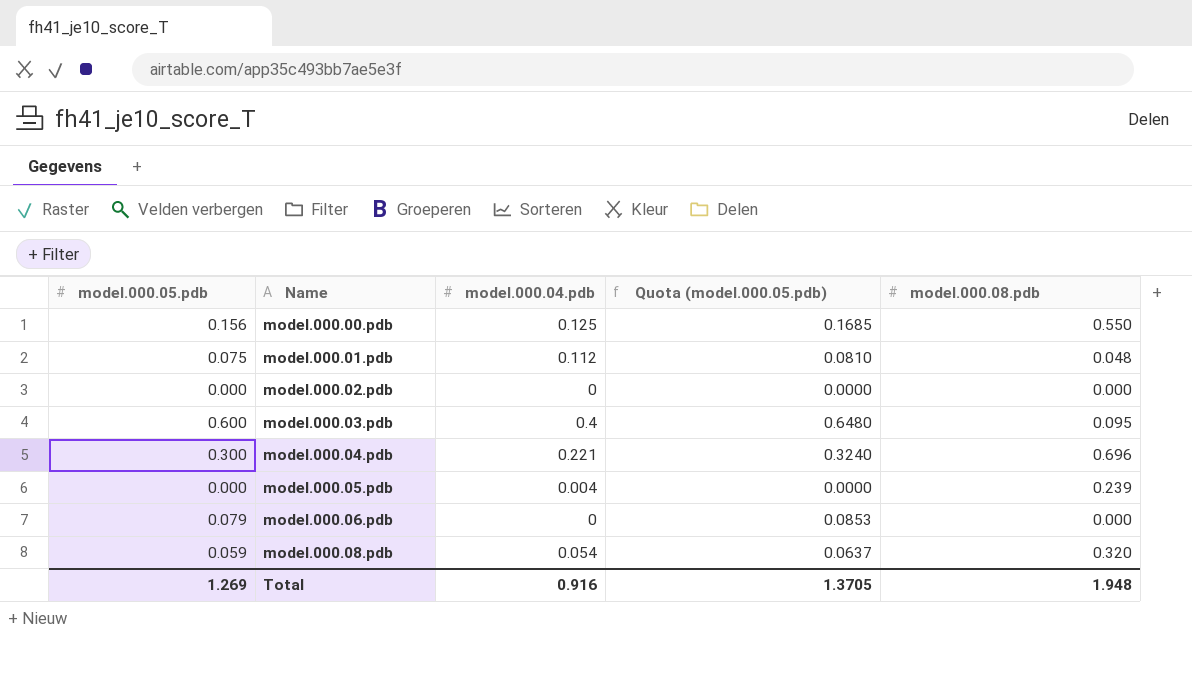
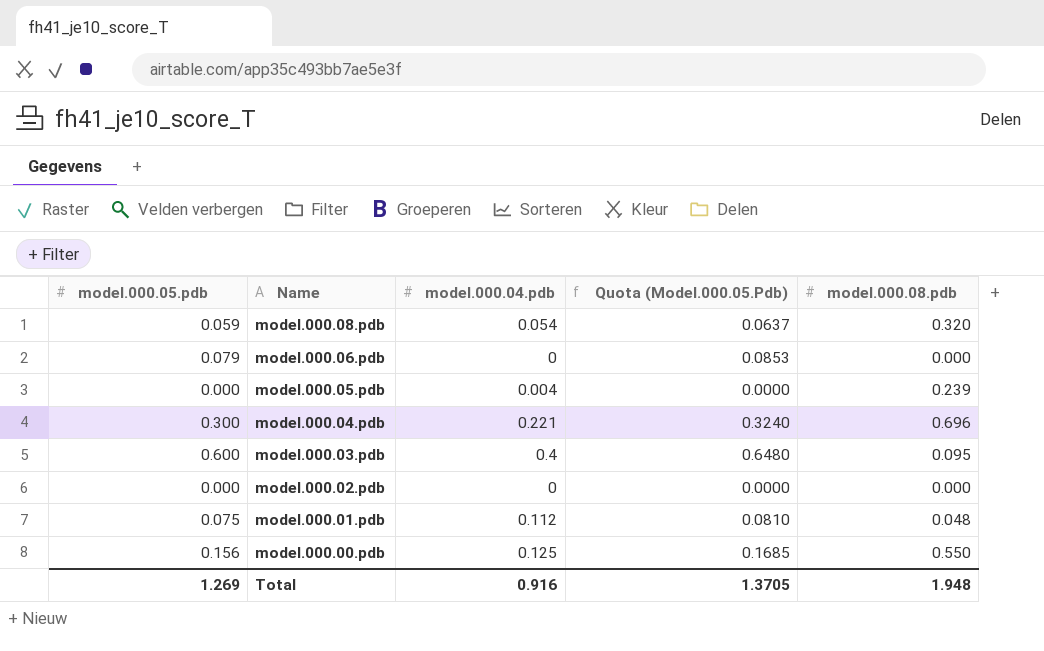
row order: Name ascending -> Name descending
column name: Quota (model.000.05.pdb) -> Quota (Model.000.05.Pdb)

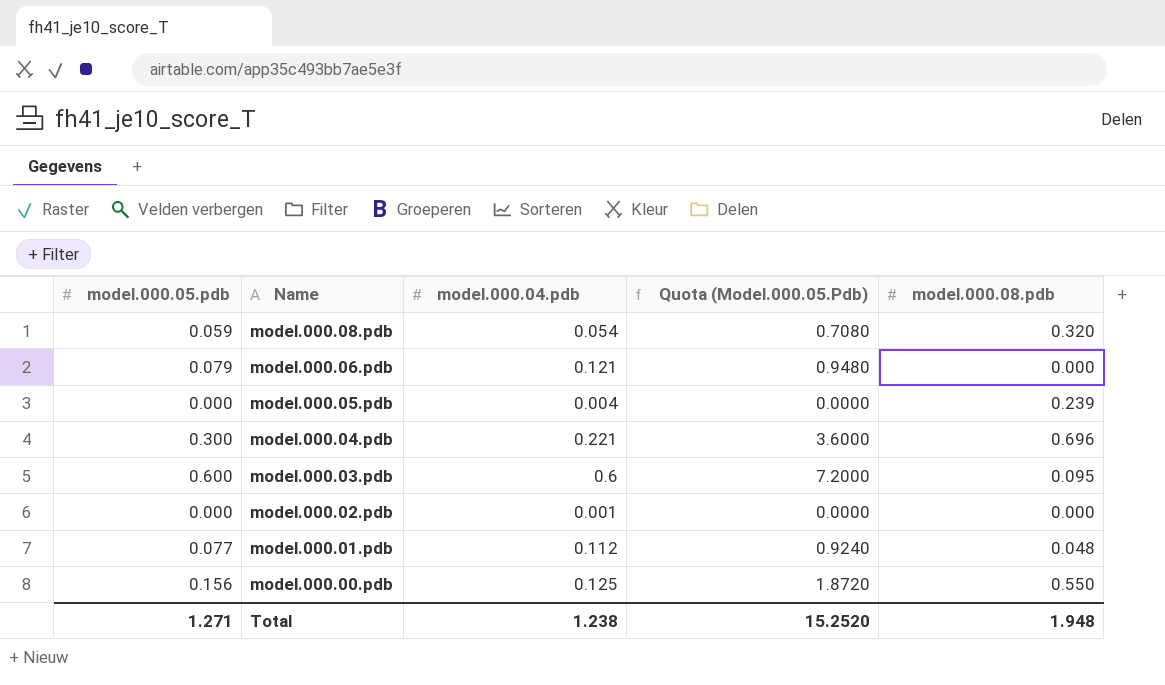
column Quota (Model.000.05.Pdb) | formula: [model.000.05.pdb] * 1.08 -> [model.000.05.pdb] * 12
model.000.06.pdb | model.000.04.pdb: 0 -> 0.121
model.000.03.pdb | model.000.04.pdb: 0.4 -> 0.6
model.000.02.pdb | model.000.04.pdb: 0 -> 0.001
model.000.01.pdb | model.000.05.pdb: 0.075 -> 0.077
Total | model.000.05.pdb: 1.269 -> 1.271
Total | model.000.04.pdb: 0.916 -> 1.238
Total | Quota (Model.000.05.Pdb): 1.3705 -> 15.2520

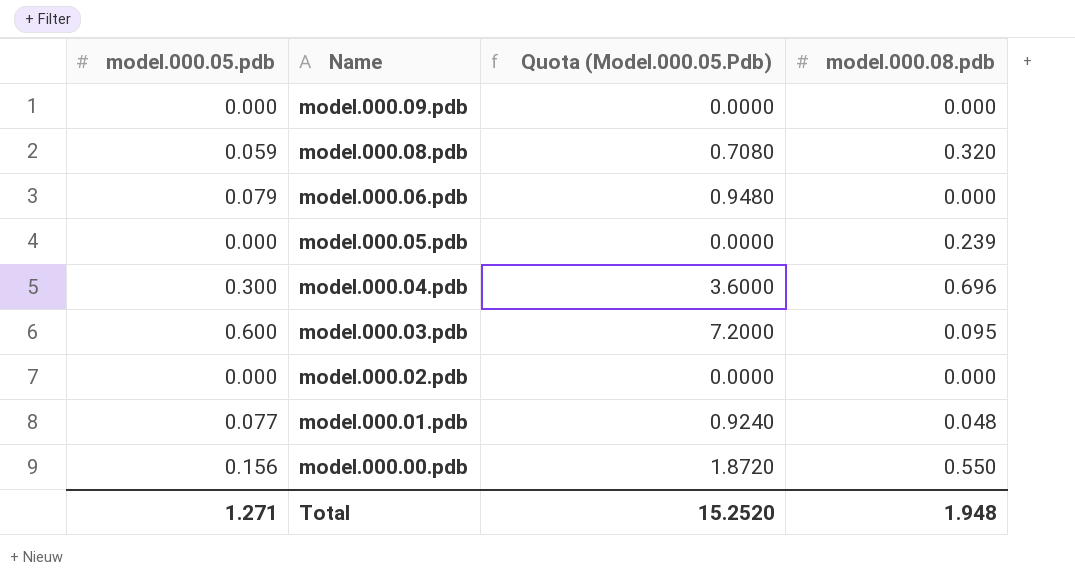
column model.000.04.pdb | position: 3 -> none
row model.000.09.pdb: none -> 0.000 | 0.0000 | 0.000

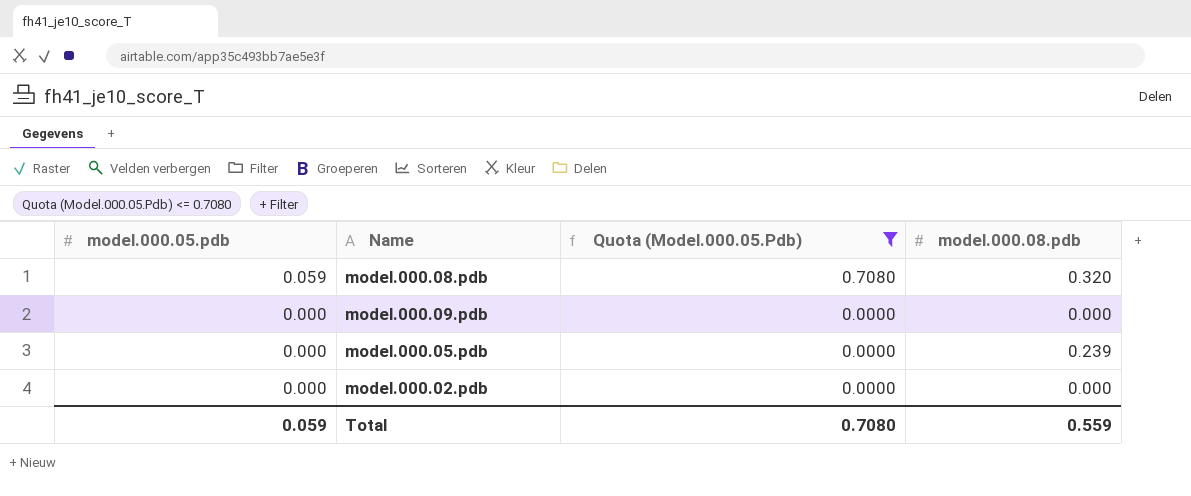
filter: none -> Quota (Model.000.05.Pdb) <= 0.7080
row order: Name descending -> model.000.05.pdb descending
Total | model.000.05.pdb: 1.271 -> 0.059
Total | Quota (Model.000.05.Pdb): 15.2520 -> 0.7080
Total | model.000.08.pdb: 1.948 -> 0.559

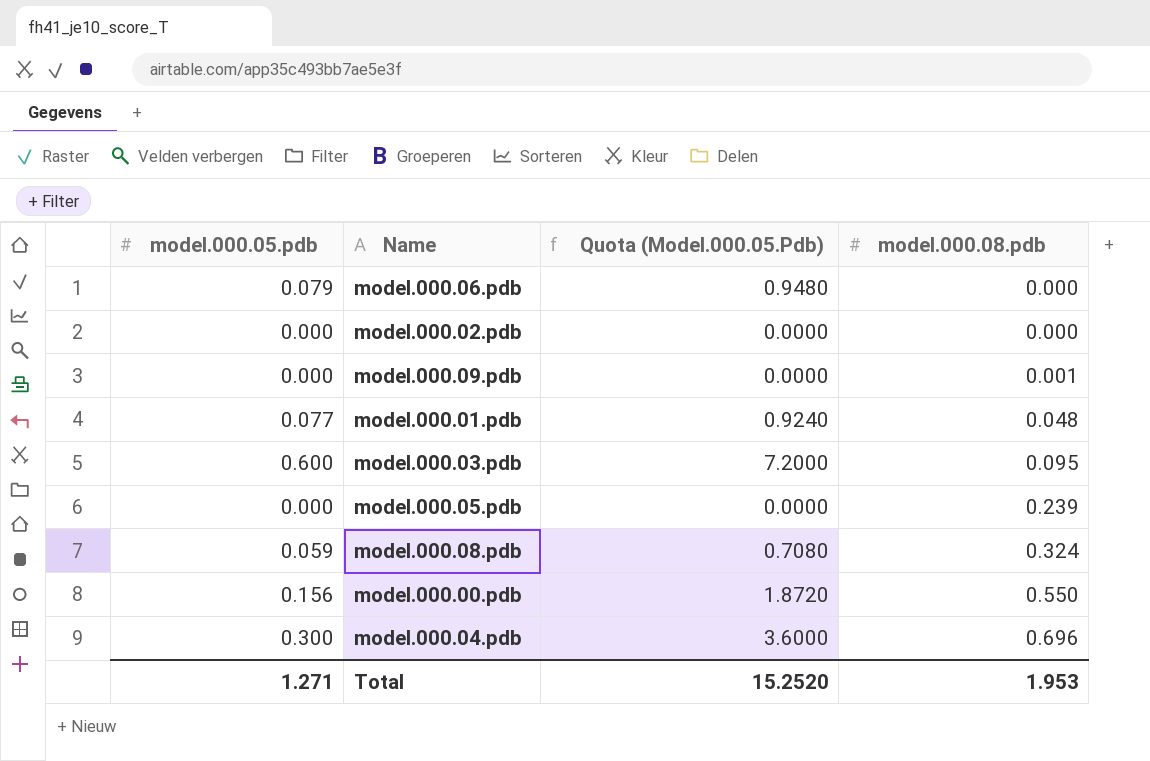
filter: Quota (Model.000.05.Pdb) <= 0.7080 -> none
row order: model.000.05.pdb descending -> model.000.08.pdb ascending
model.000.09.pdb | model.000.08.pdb: 0.000 -> 0.001
model.000.08.pdb | model.000.08.pdb: 0.320 -> 0.324
Total | model.000.05.pdb: 0.059 -> 1.271
Total | Quota (Model.000.05.Pdb): 0.7080 -> 15.2520
Total | model.000.08.pdb: 0.559 -> 1.953

